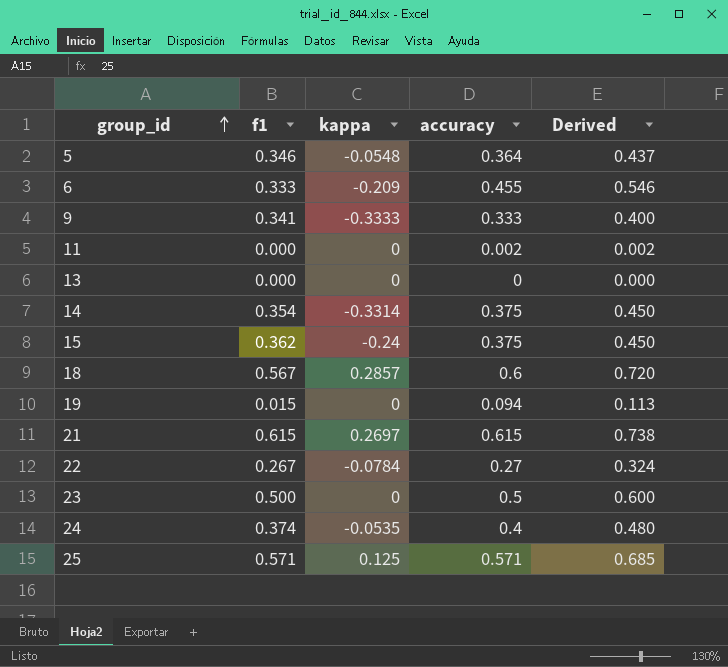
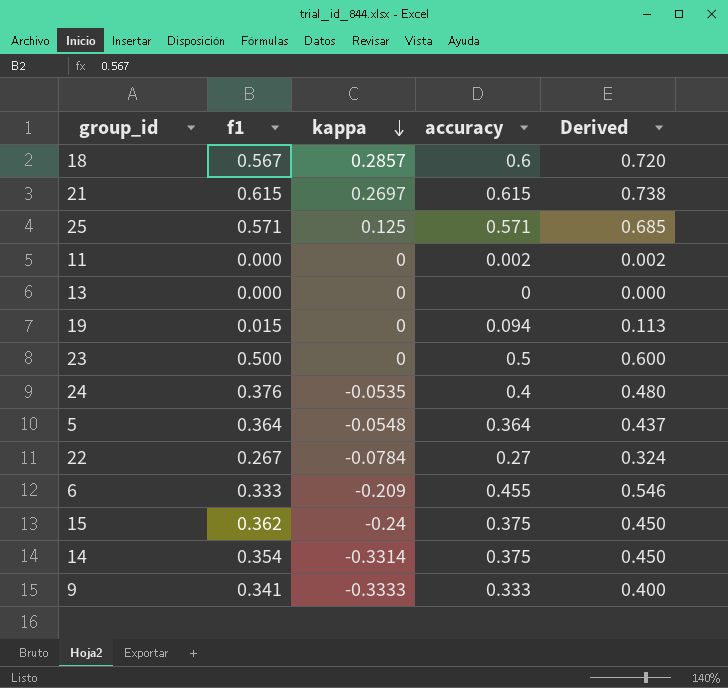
row order: group_id ascending -> kappa descending
24 | f1: 0.374 -> 0.376
5 | f1: 0.346 -> 0.364

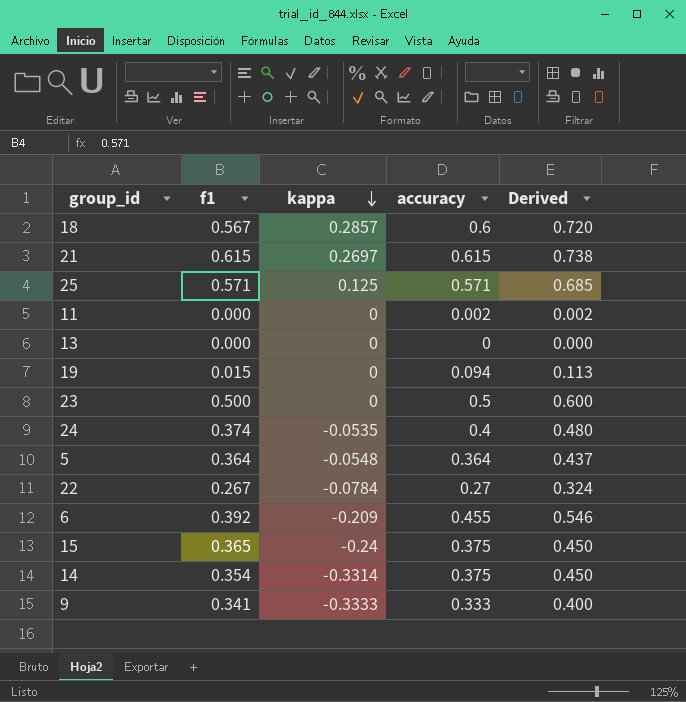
24 | f1: 0.376 -> 0.374
6 | f1: 0.333 -> 0.392
15 | f1: 0.362 -> 0.365

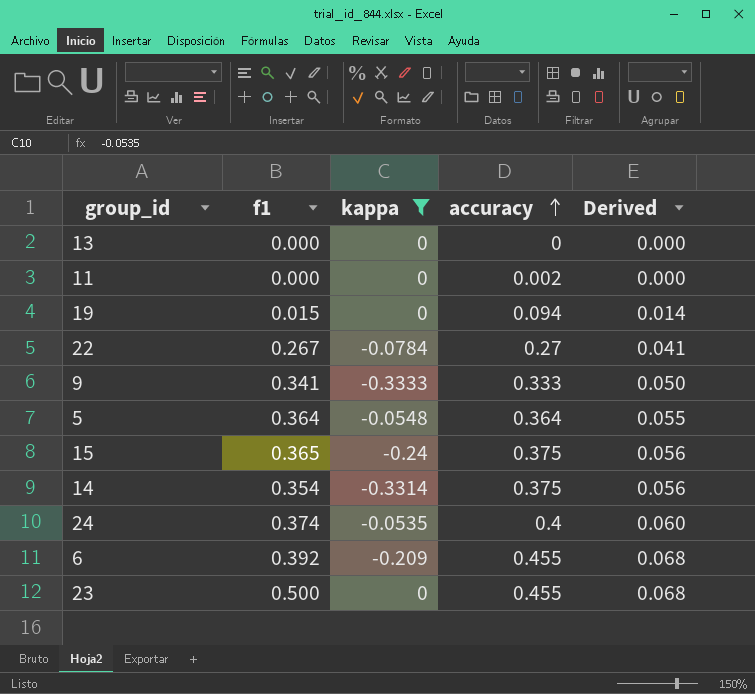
filter: none -> kappa <= 0
row order: kappa descending -> accuracy ascending
column Derived | formula: [accuracy] * 1.2 -> [accuracy] * 0.15
23 | accuracy: 0.5 -> 0.455

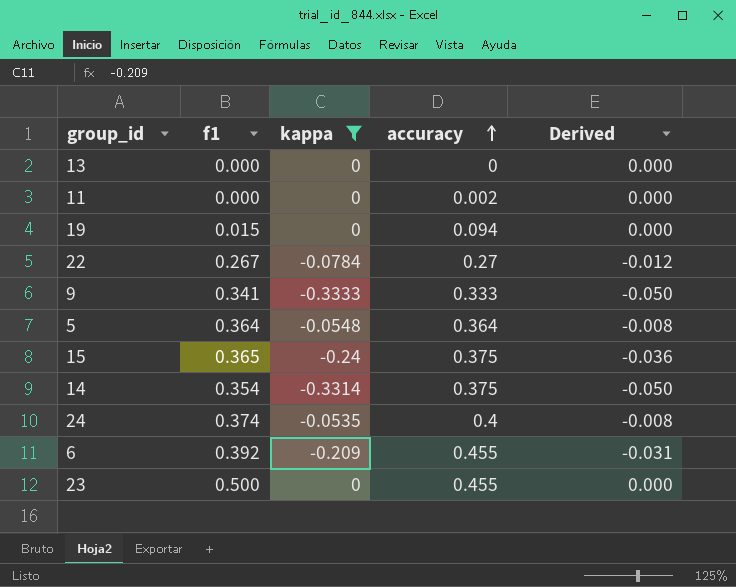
column Derived | formula: [accuracy] * 0.15 -> [kappa] * 0.15

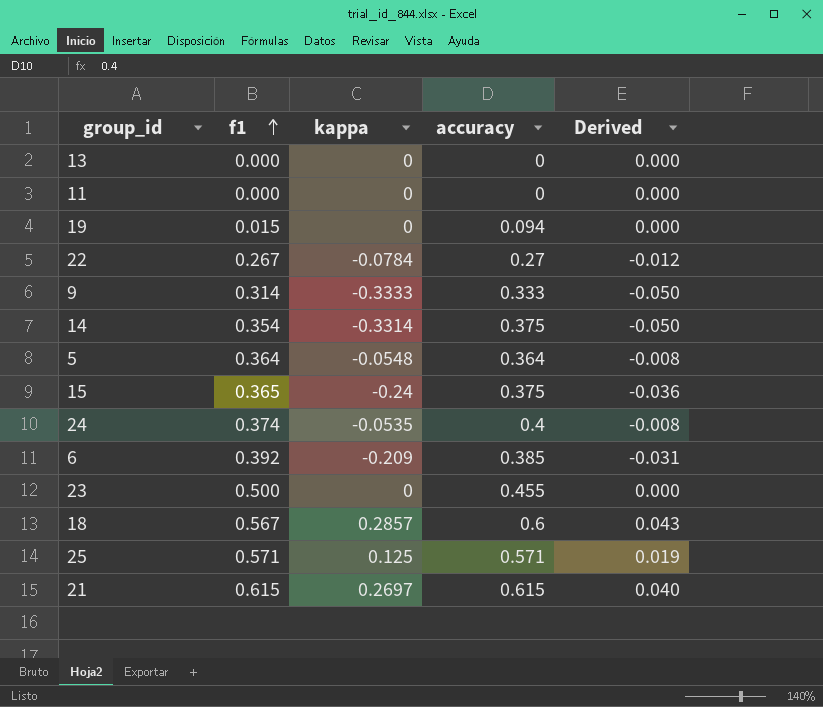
filter: kappa <= 0 -> none
row order: accuracy ascending -> f1 ascending
11 | accuracy: 0.002 -> 0
9 | f1: 0.341 -> 0.314
6 | accuracy: 0.455 -> 0.385

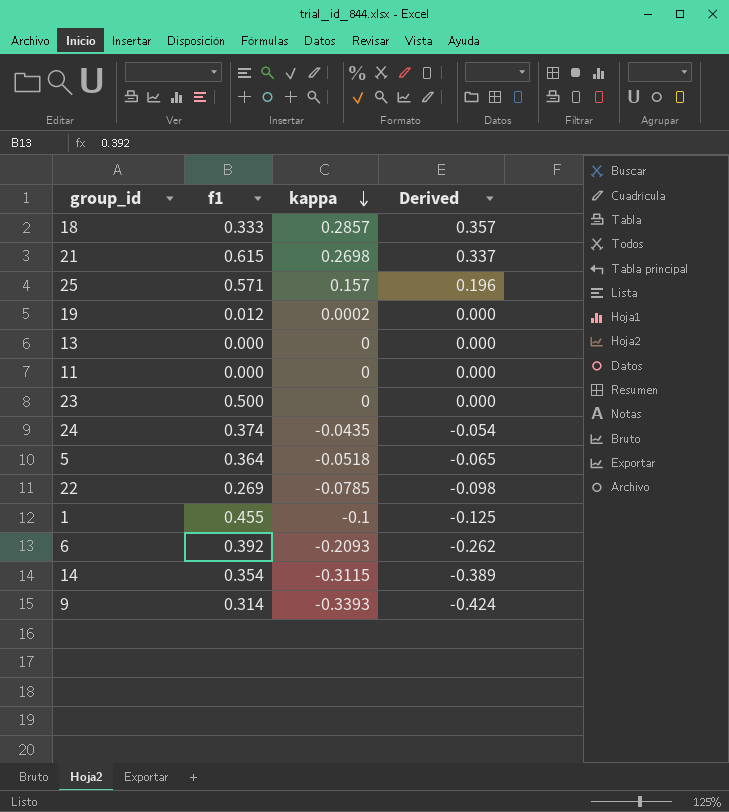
row order: f1 ascending -> kappa descending
column accuracy | position: 4 -> none
column Derived | formula: [kappa] * 0.15 -> [kappa] * 1.25
row 15: 0.365 | -0.24 | 0.375 | -0.036 -> none
18 | f1: 0.567 -> 0.333
21 | kappa: 0.2697 -> 0.2698
25 | kappa: 0.125 -> 0.157
19 | f1: 0.015 -> 0.012
19 | kappa: 0 -> 0.0002
24 | kappa: -0.0535 -> -0.0435
5 | kappa: -0.0548 -> -0.0518
22 | f1: 0.267 -> 0.269
22 | kappa: -0.0784 -> -0.0785
row 1: none -> 0.455 | -0.1 | -0.125
6 | kappa: -0.209 -> -0.2093
14 | kappa: -0.3314 -> -0.3115
9 | kappa: -0.3333 -> -0.3393

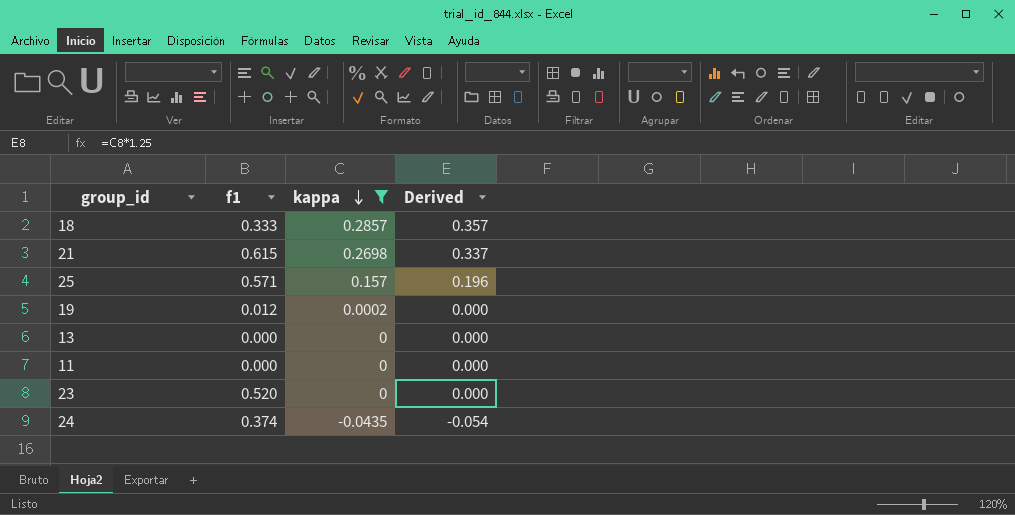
filter: none -> kappa >= -0.0435
23 | f1: 0.500 -> 0.520

